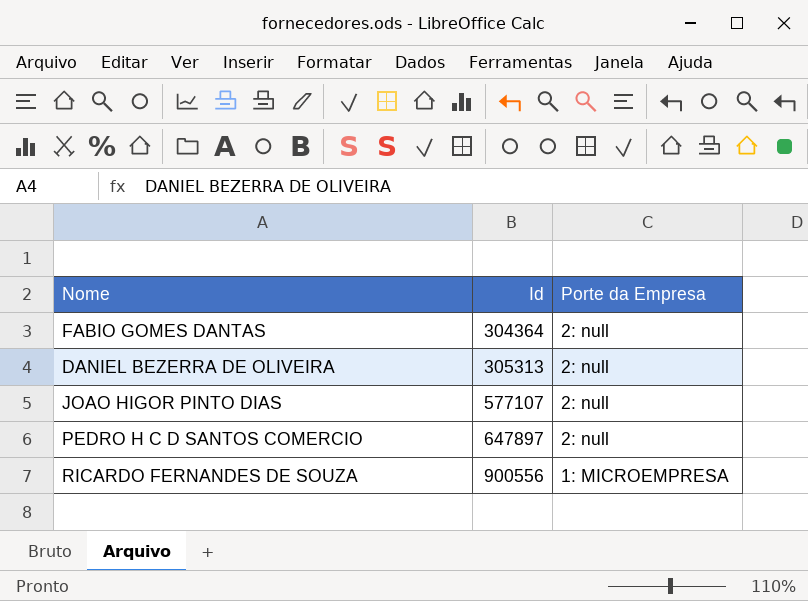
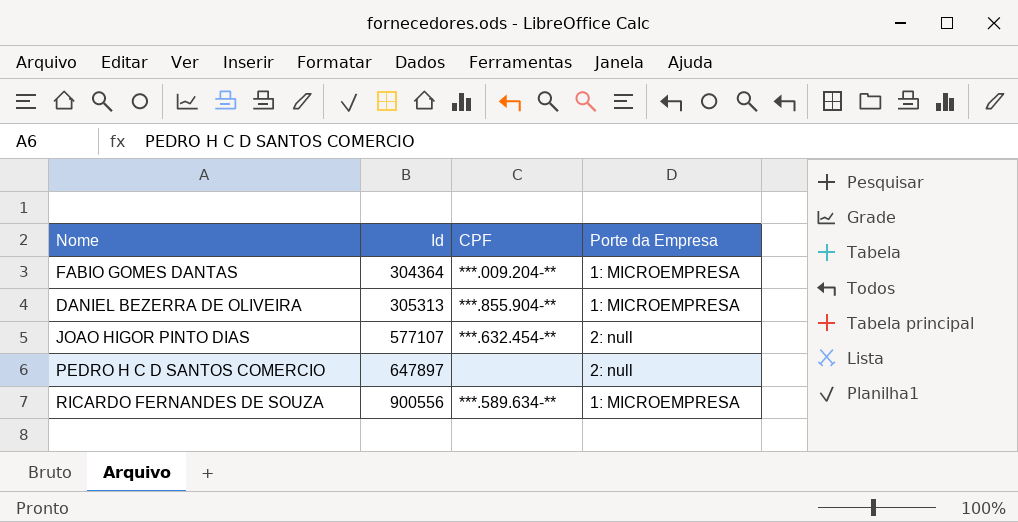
column CPF | position: none -> 3
FABIO GOMES DANTAS | Porte da Empresa: 2: null -> 1: MICROEMPRESA
DANIEL BEZERRA DE OLIVEIRA | Porte da Empresa: 2: null -> 1: MICROEMPRESA

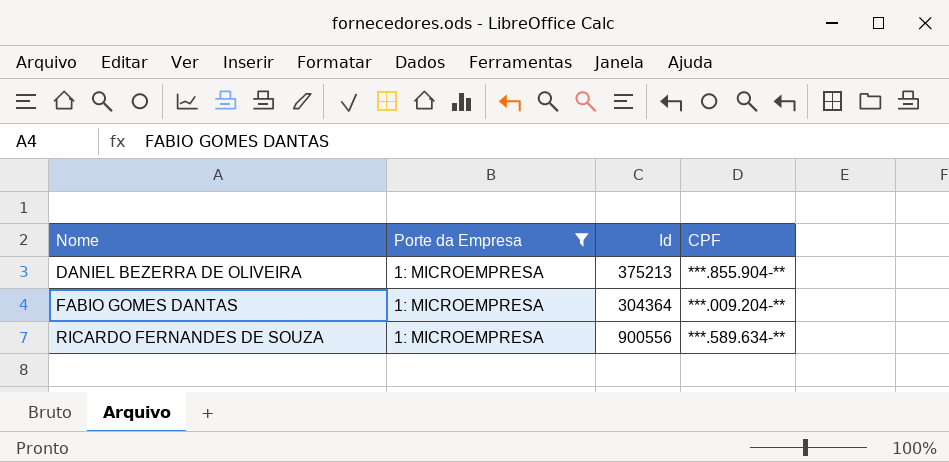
filter: none -> Porte da Empresa = 1: MICROEMPRESA
row order: Id ascending -> Nome ascending
column Porte da Empresa | position: 4 -> 2
DANIEL BEZERRA DE OLIVEIRA | Id: 305313 -> 375213

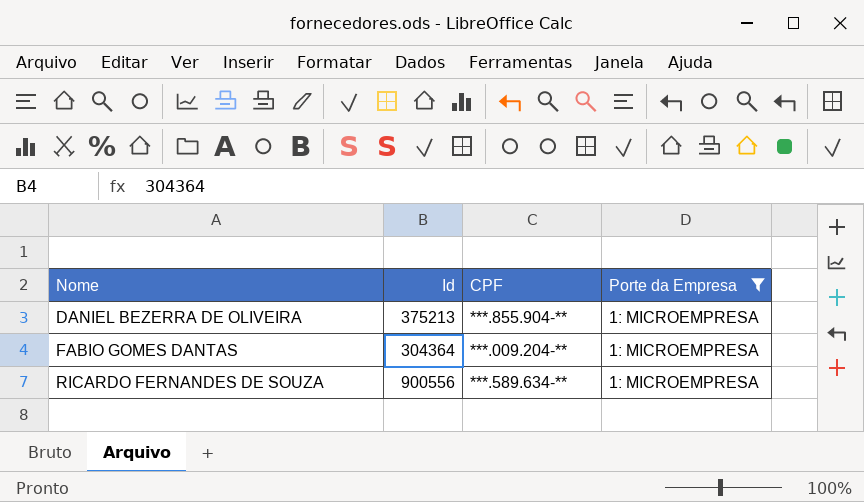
column Porte da Empresa | position: 2 -> 4

